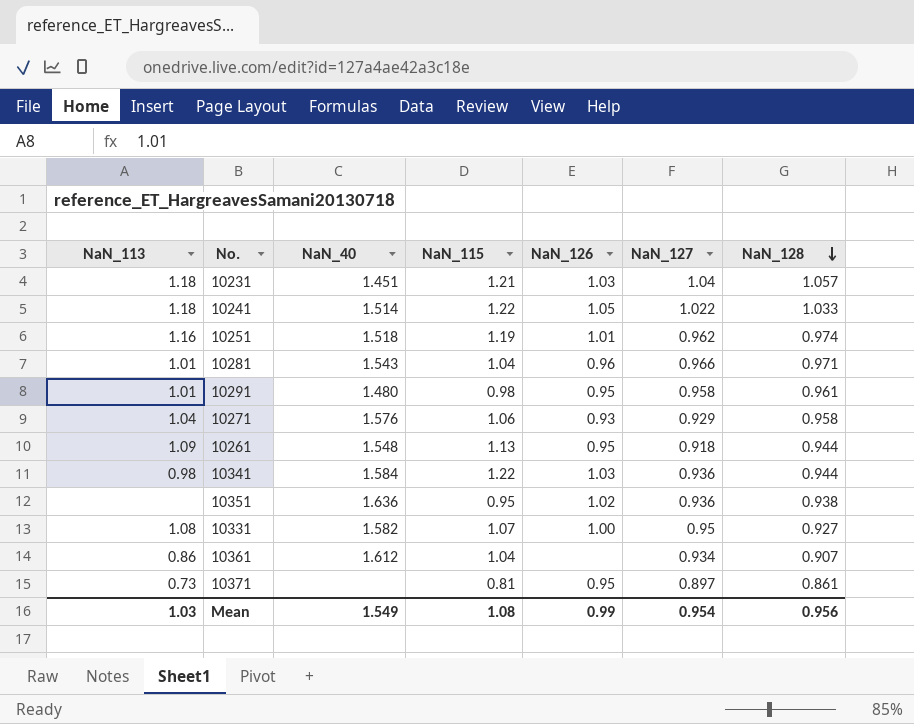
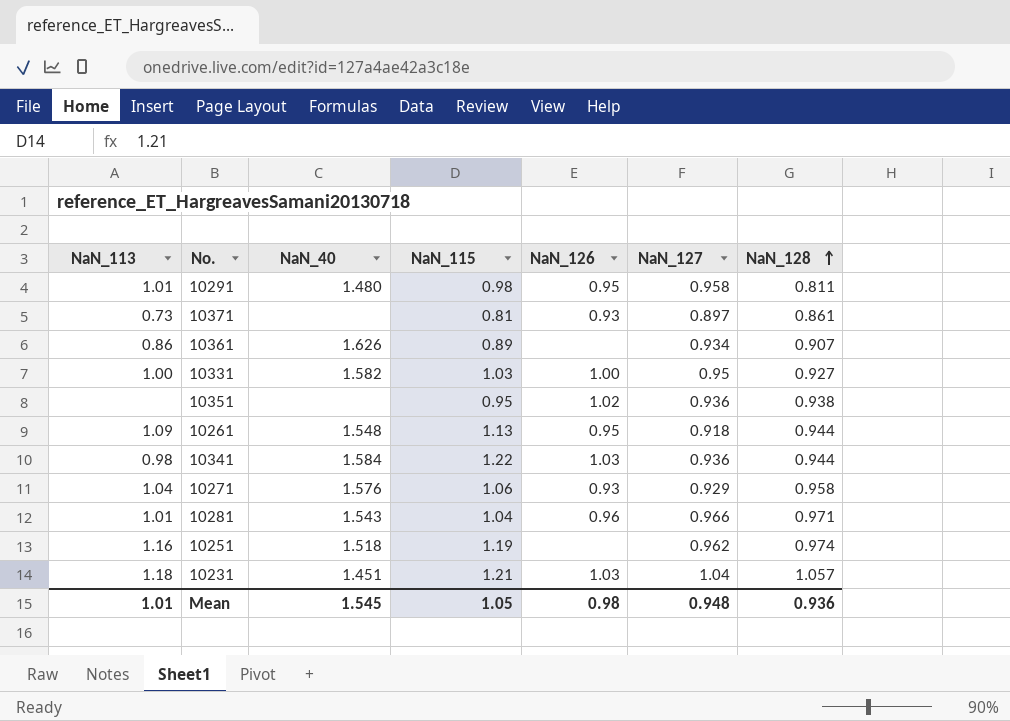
row order: NaN_128 descending -> NaN_128 ascending
row 10241: 1.18 | 1.514 | 1.22 | 1.05 | 1.022 | 1.033 -> none
10291 | NaN_128: 0.961 -> 0.811
10371 | NaN_126: 0.95 -> 0.93
10361 | NaN_40: 1.612 -> 1.626
10361 | NaN_115: 1.04 -> 0.89
10331 | NaN_113: 1.08 -> 1.00
10331 | NaN_115: 1.07 -> 1.03
10351 | NaN_40: 1.636 -> none
10251 | NaN_126: 1.01 -> none
Mean | NaN_113: 1.03 -> 1.01
Mean | NaN_40: 1.549 -> 1.545
Mean | NaN_115: 1.08 -> 1.05
Mean | NaN_126: 0.99 -> 0.98
Mean | NaN_127: 0.954 -> 0.948
Mean | NaN_128: 0.956 -> 0.936

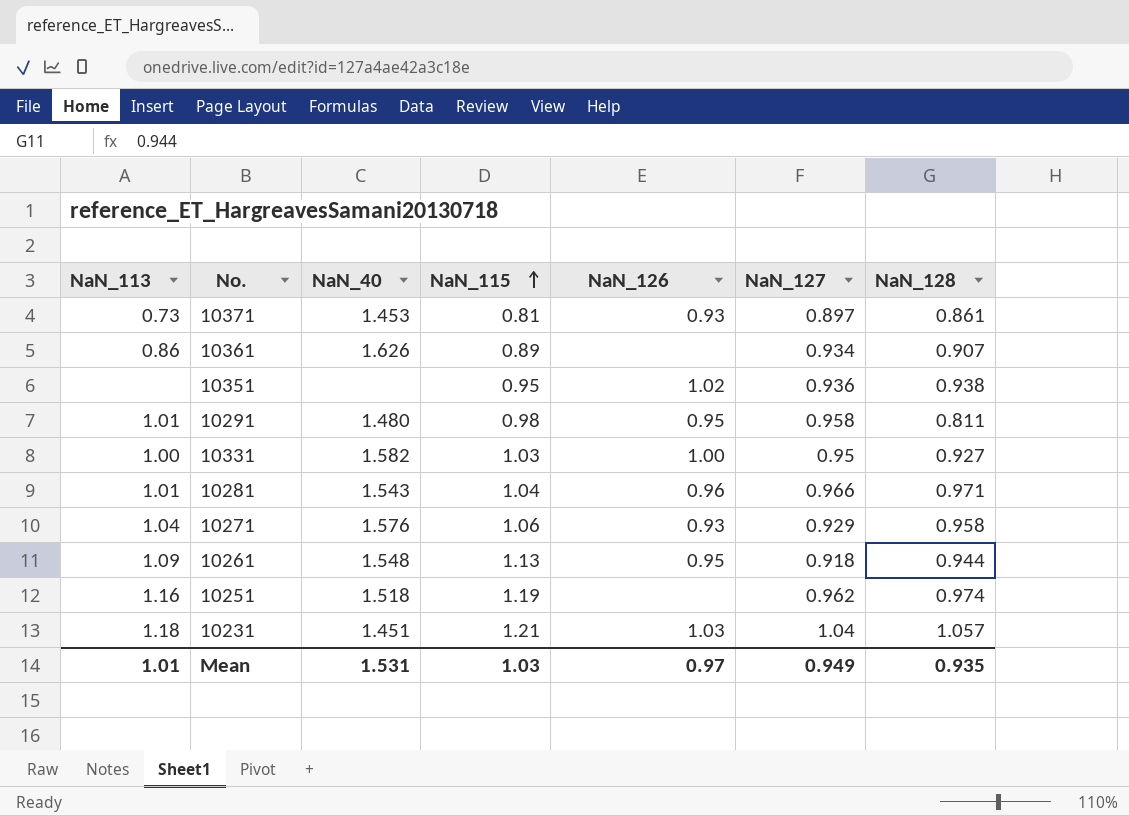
row order: NaN_128 ascending -> NaN_115 ascending
row 10341: 0.98 | 1.584 | 1.22 | 1.03 | 0.936 | 0.944 -> none
10371 | NaN_40: none -> 1.453
Mean | NaN_40: 1.545 -> 1.531
Mean | NaN_115: 1.05 -> 1.03
Mean | NaN_126: 0.98 -> 0.97
Mean | NaN_127: 0.948 -> 0.949
Mean | NaN_128: 0.936 -> 0.935

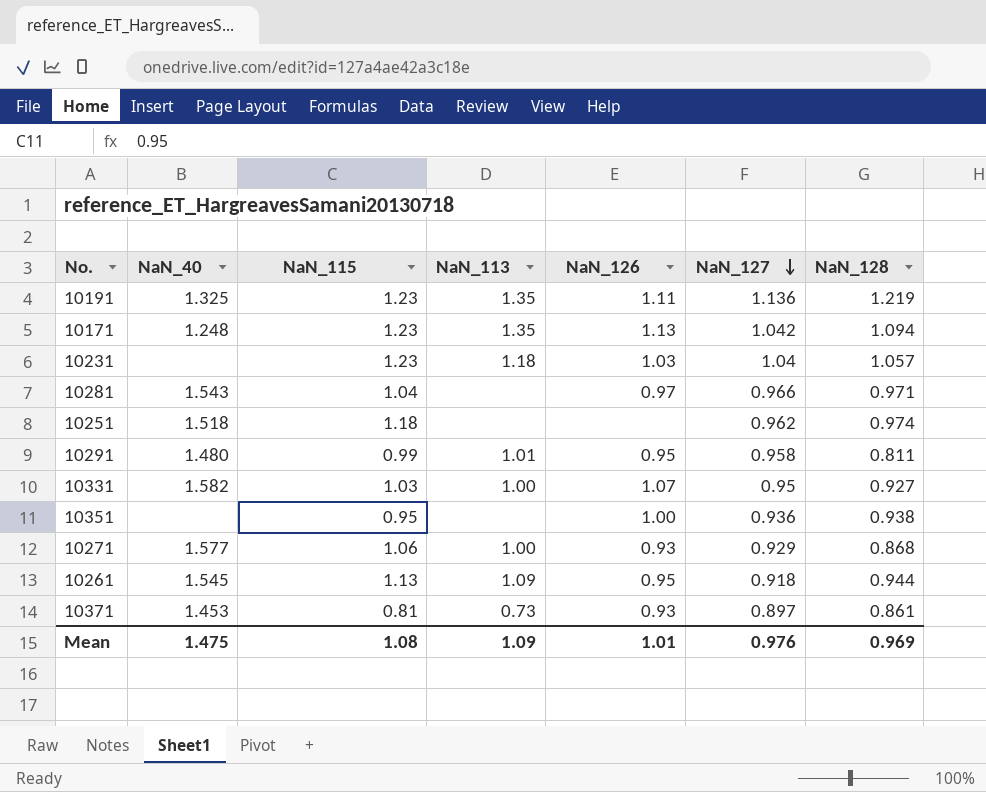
row order: NaN_115 ascending -> NaN_127 descending
column NaN_113 | position: 1 -> 4
row 10361: 0.86 | 1.626 | 0.89 | none | 0.934 | 0.907 -> none
row 10191: none -> 1.325 | 1.23 | 1.35 | 1.11 | 1.136 | 1.219
row 10171: none -> 1.248 | 1.23 | 1.35 | 1.13 | 1.042 | 1.094
10231 | NaN_40: 1.451 -> none
10231 | NaN_115: 1.21 -> 1.23
10281 | NaN_113: 1.01 -> none
10281 | NaN_126: 0.96 -> 0.97
10251 | NaN_115: 1.19 -> 1.18
10251 | NaN_113: 1.16 -> none
10291 | NaN_115: 0.98 -> 0.99
10331 | NaN_126: 1.00 -> 1.07
10351 | NaN_126: 1.02 -> 1.00
10271 | NaN_40: 1.576 -> 1.577
10271 | NaN_113: 1.04 -> 1.00
10271 | NaN_128: 0.958 -> 0.868
10261 | NaN_40: 1.548 -> 1.545
Mean | NaN_40: 1.531 -> 1.475
Mean | NaN_115: 1.03 -> 1.08
Mean | NaN_113: 1.01 -> 1.09
Mean | NaN_126: 0.97 -> 1.01
Mean | NaN_127: 0.949 -> 0.976
Mean | NaN_128: 0.935 -> 0.969

